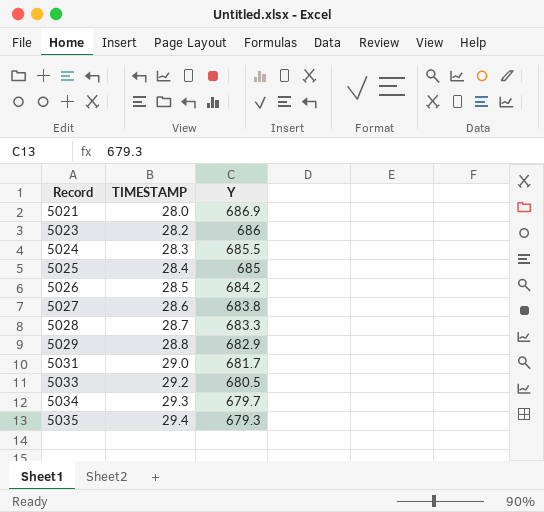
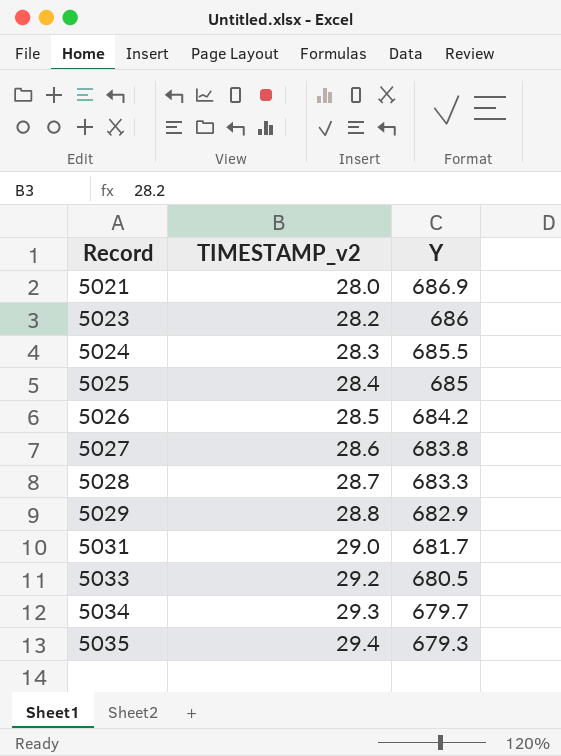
column name: TIMESTAMP -> TIMESTAMP_v2

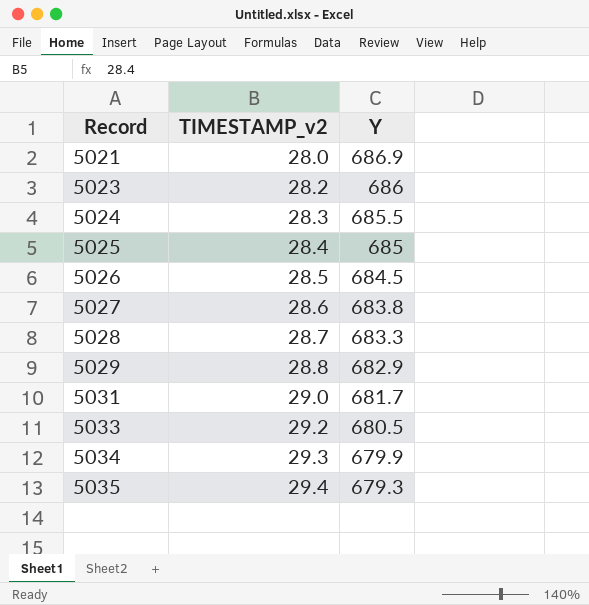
5026 | Y: 684.2 -> 684.5
5034 | Y: 679.7 -> 679.9

